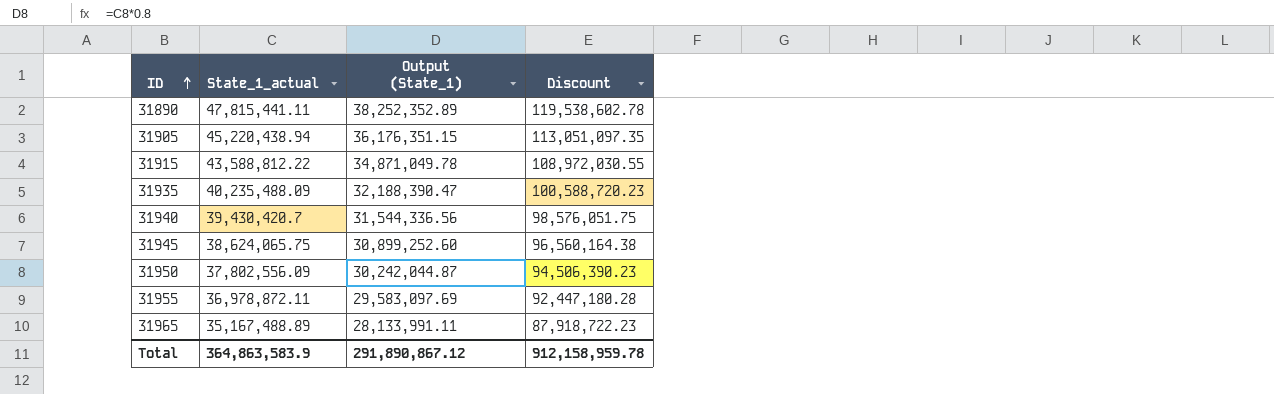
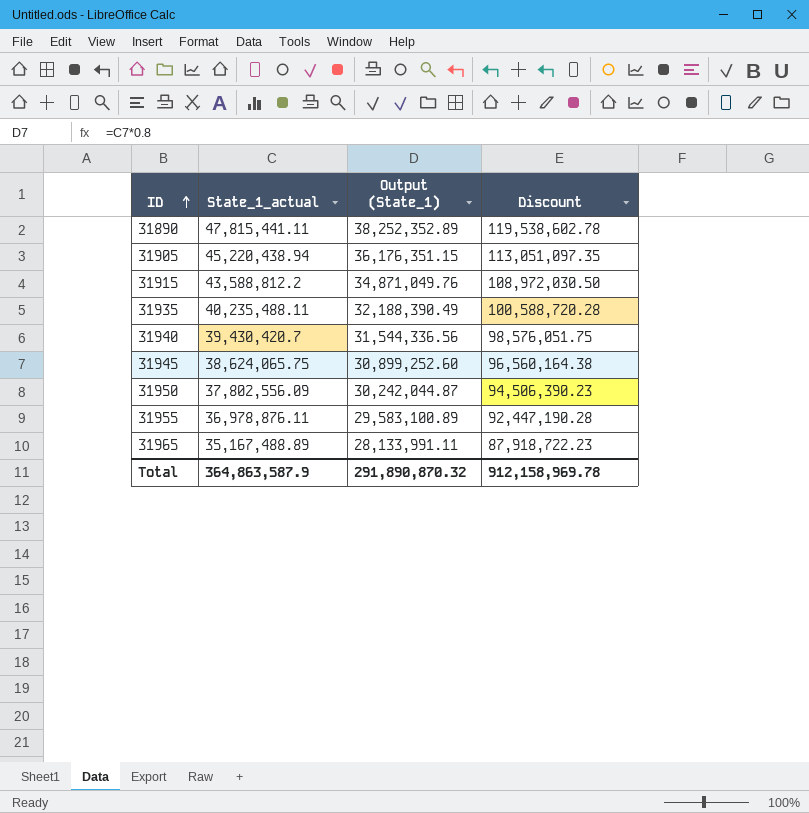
31915 | State_1_actual: 43,588,812.22 -> 43,588,812.2
31915 | Output (State_1): 34,871,049.78 -> 34,871,049.76
31915 | Discount: 108,972,030.55 -> 108,972,030.50
31935 | State_1_actual: 40,235,488.09 -> 40,235,488.11
31935 | Output (State_1): 32,188,390.47 -> 32,188,390.49
31935 | Discount: 100,588,720.23 -> 100,588,720.28
31955 | State_1_actual: 36,978,872.11 -> 36,978,876.11
31955 | Output (State_1): 29,583,097.69 -> 29,583,100.89
31955 | Discount: 92,447,180.28 -> 92,447,190.28
Total | State_1_actual: 364,863,583.9 -> 364,863,587.9
Total | Output (State_1): 291,890,867.12 -> 291,890,870.32
Total | Discount: 912,158,959.78 -> 912,158,969.78

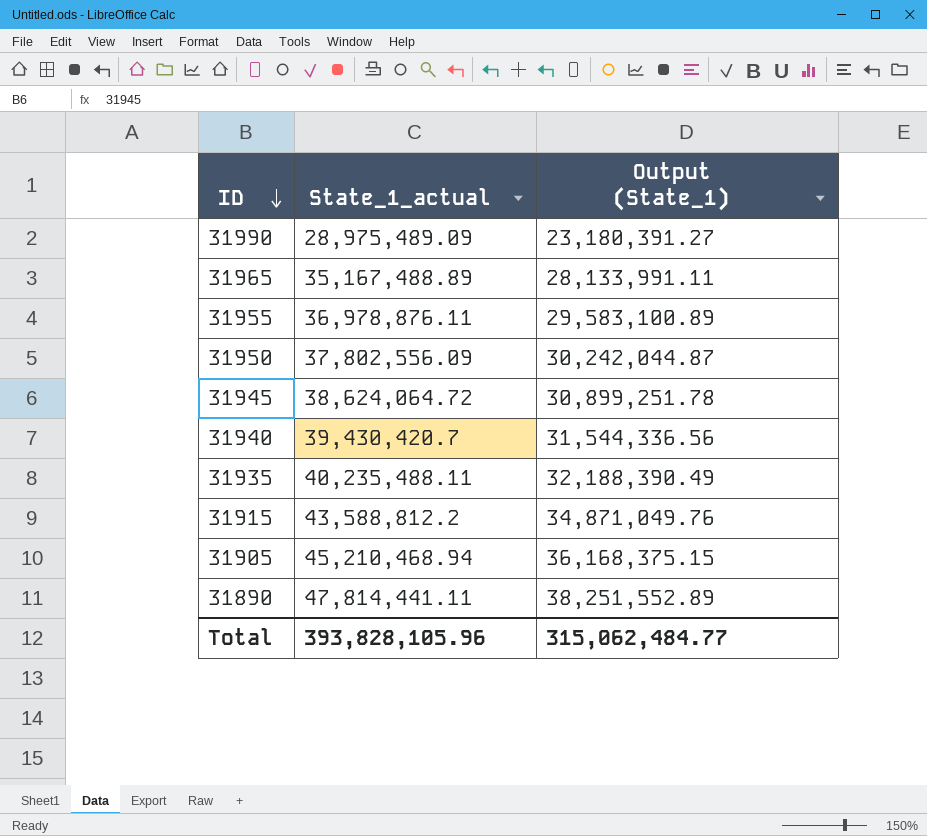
row order: ID ascending -> ID descending
column Discount | formula: [State_1_actual] * 2.5 -> none
row 31990: none -> 28,975,489.09 | 23,180,391.27
31945 | State_1_actual: 38,624,065.75 -> 38,624,064.72
31945 | Output (State_1): 30,899,252.60 -> 30,899,251.78
31905 | State_1_actual: 45,220,438.94 -> 45,210,468.94
31905 | Output (State_1): 36,176,351.15 -> 36,168,375.15
31890 | State_1_actual: 47,815,441.11 -> 47,814,441.11
31890 | Output (State_1): 38,252,352.89 -> 38,251,552.89
Total | State_1_actual: 364,863,587.9 -> 393,828,105.96
Total | Output (State_1): 291,890,870.32 -> 315,062,484.77

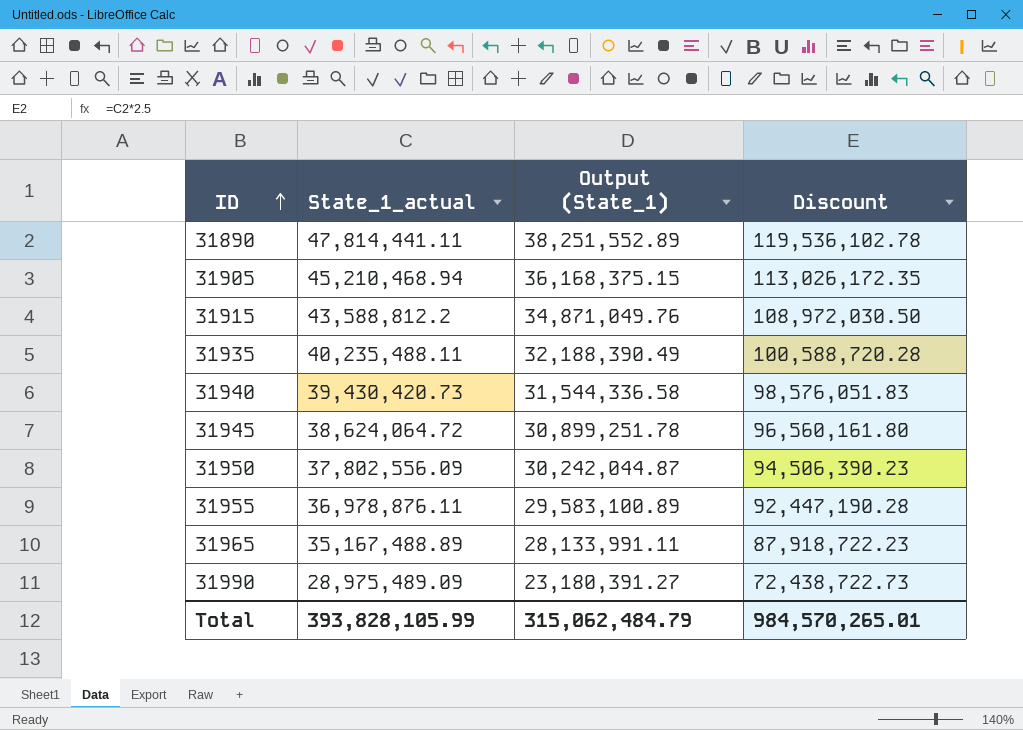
row order: ID descending -> ID ascending
column Discount | formula: none -> [State_1_actual] * 2.5
31940 | State_1_actual: 39,430,420.7 -> 39,430,420.73
31940 | Output (State_1): 31,544,336.56 -> 31,544,336.58
Total | State_1_actual: 393,828,105.96 -> 393,828,105.99
Total | Output (State_1): 315,062,484.77 -> 315,062,484.79

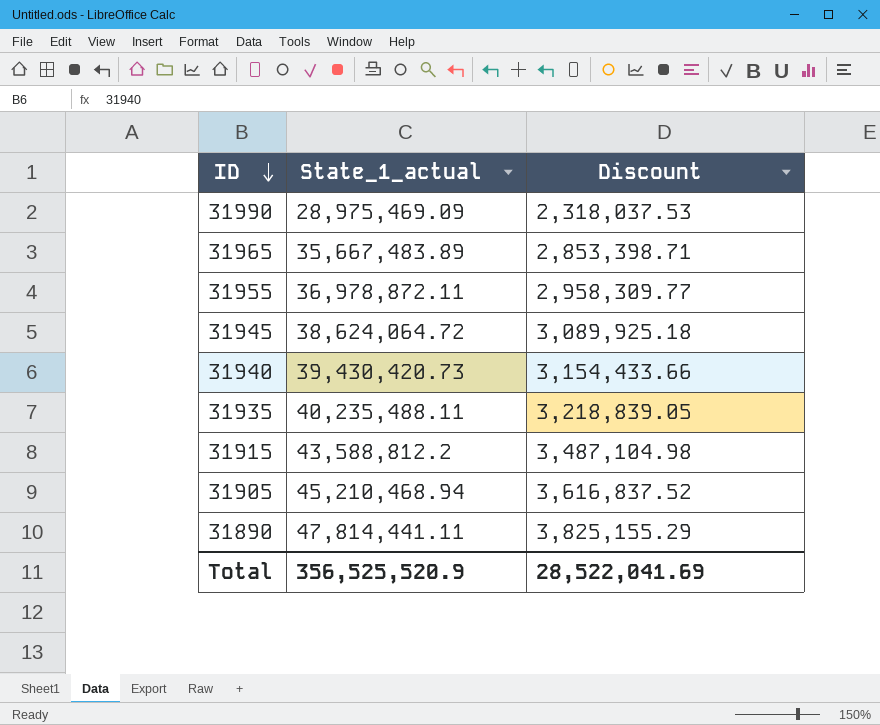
row order: ID ascending -> ID descending
column Output (State_1) | formula: [State_1_actual] * 0.8 -> none
column Discount | formula: [State_1_actual] * 2.5 -> [State_1_actual] * 0.08
row 31950: 37,802,556.09 | 30,242,044.87 | 94,506,390.23 -> none
31990 | State_1_actual: 28,975,489.09 -> 28,975,469.09
31965 | State_1_actual: 35,167,488.89 -> 35,667,483.89
31955 | State_1_actual: 36,978,876.11 -> 36,978,872.11
Total | State_1_actual: 393,828,105.99 -> 356,525,520.9
Total | Discount: 984,570,265.01 -> 28,522,041.69

